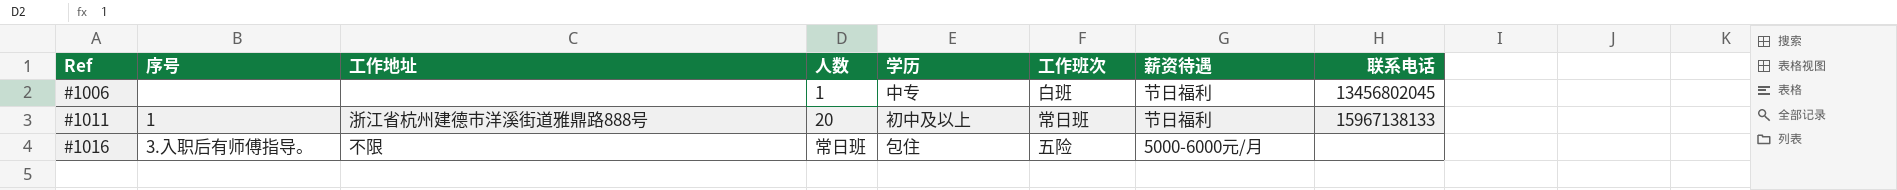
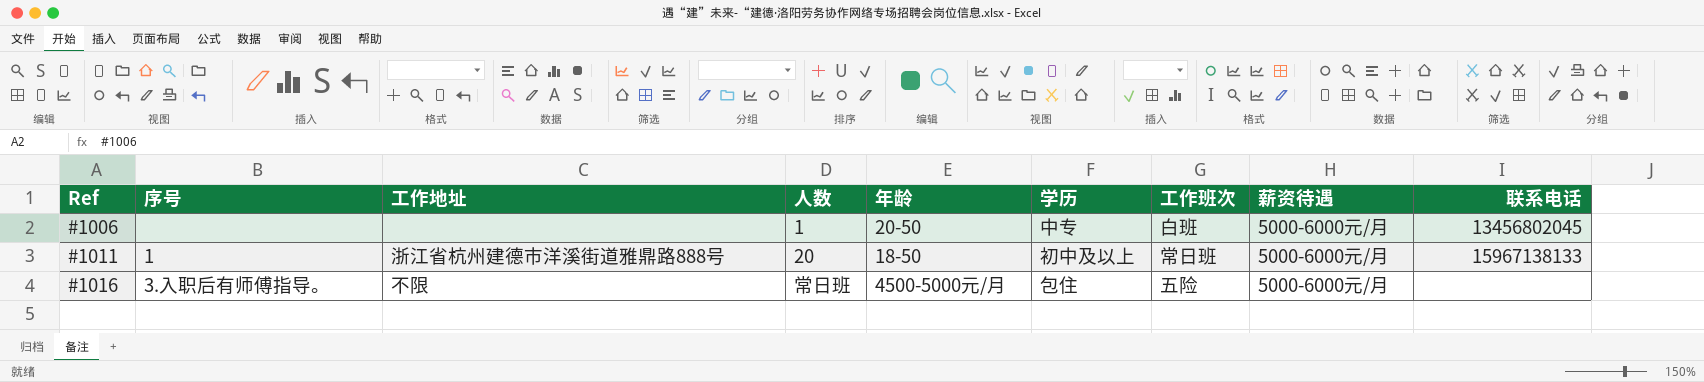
column 年龄 | position: none -> 5
#1006 | 薪资待遇: 节日福利 -> 5000-6000元/月
#1011 | 薪资待遇: 节日福利 -> 5000-6000元/月

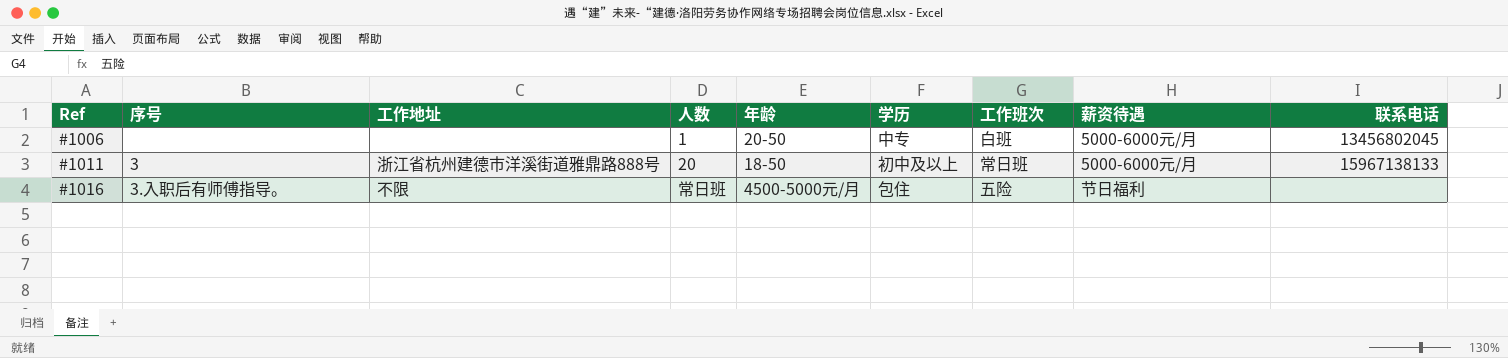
#1011 | 序号: 1 -> 3
#1016 | 薪资待遇: 5000-6000元/月 -> 节日福利

